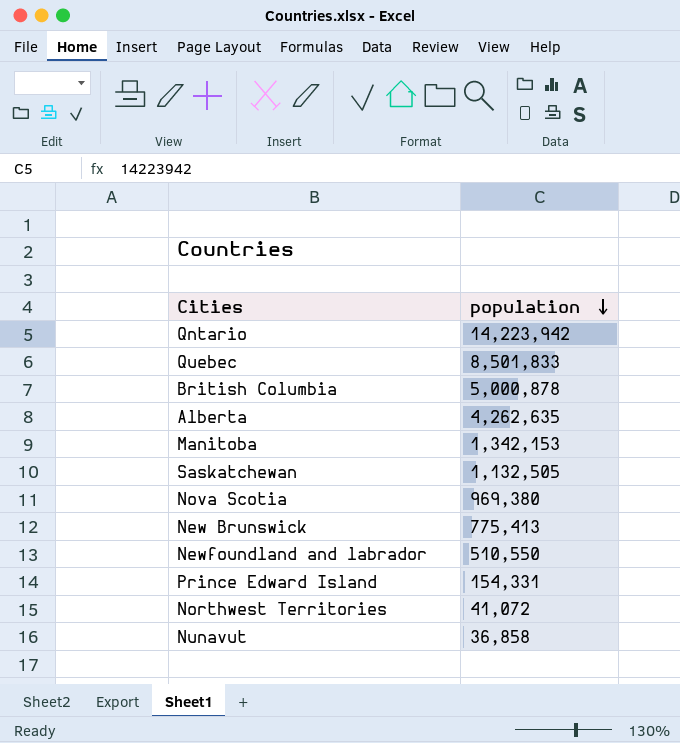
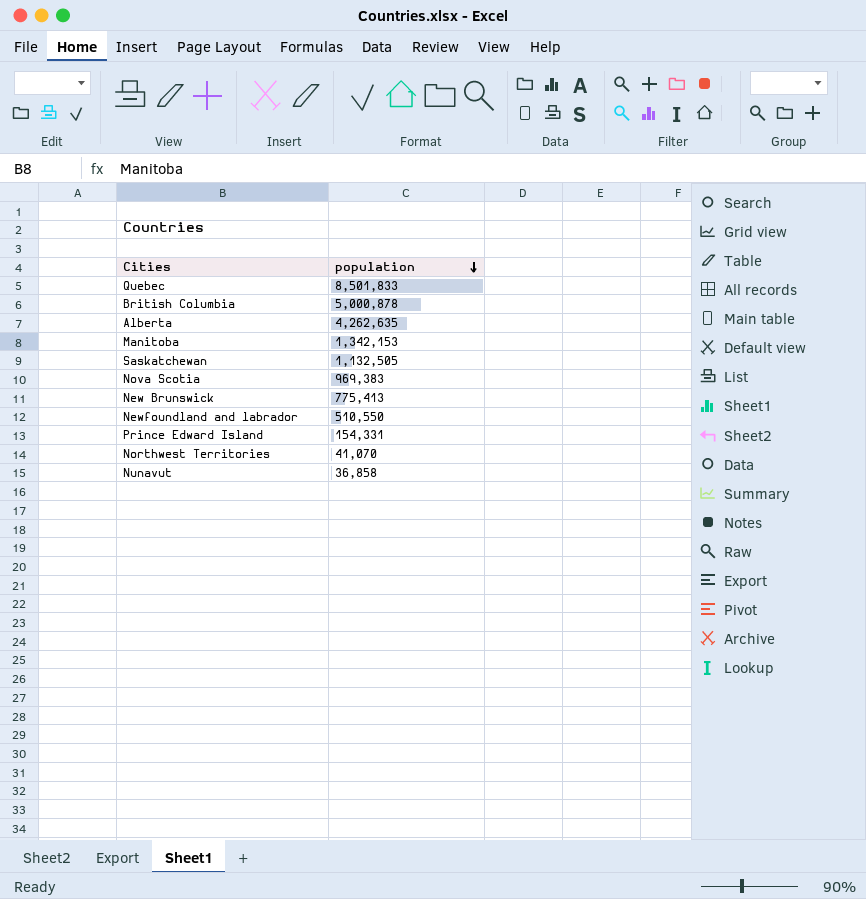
row Qntario: 14,223,942 -> none
Nova Scotia | population: 969,380 -> 969,383
Northwest Territories | population: 41,072 -> 41,070

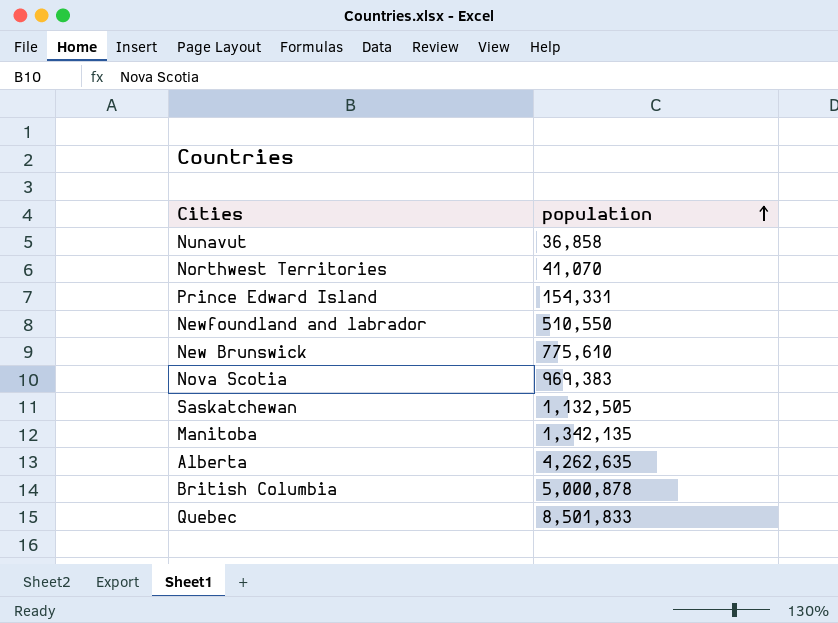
row order: population descending -> population ascending
New Brunswick | population: 775,413 -> 775,610
Manitoba | population: 1,342,153 -> 1,342,135

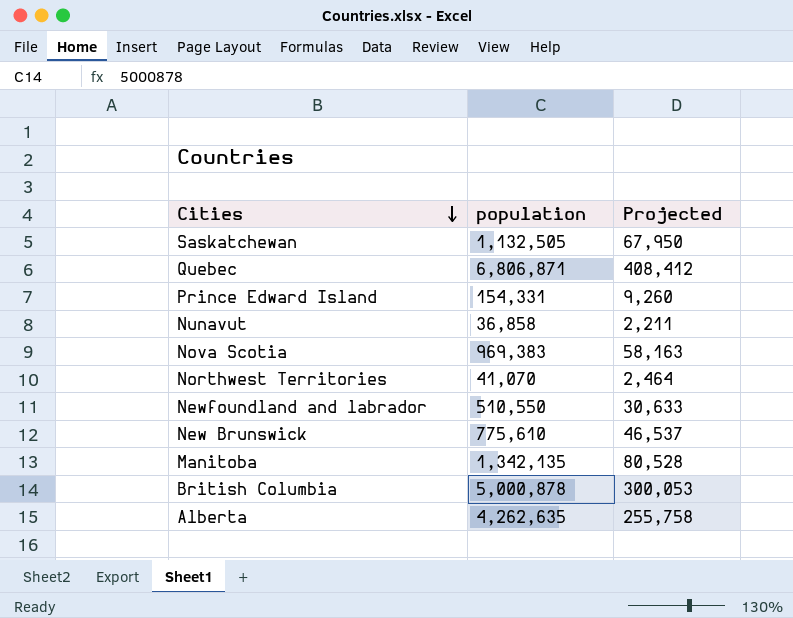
row order: population ascending -> Cities descending
column Projected | formula: none -> [population] * 0.06
Quebec | population: 8,501,833 -> 6,806,871

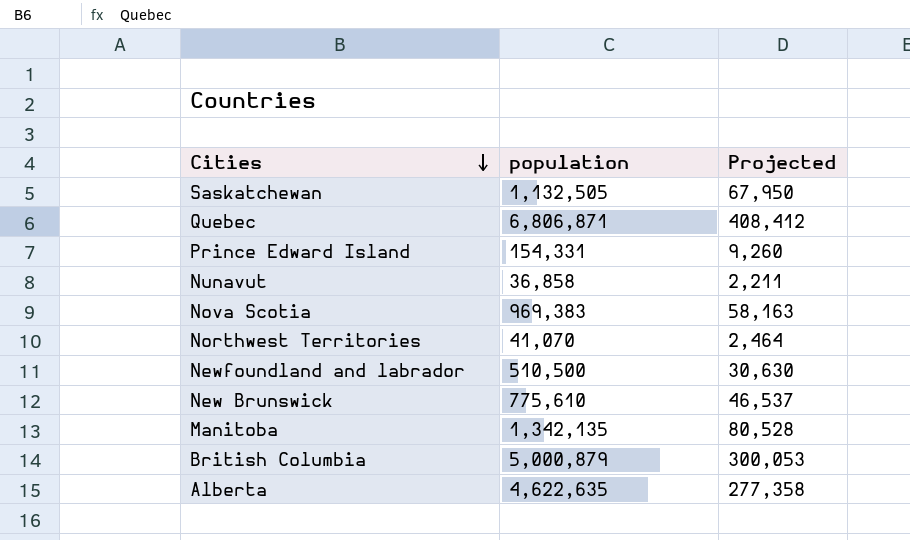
Newfoundland and labrador | population: 510,550 -> 510,500
Newfoundland and labrador | Projected: 30,633 -> 30,630
British Columbia | population: 5,000,878 -> 5,000,879
Alberta | population: 4,262,635 -> 4,622,635
Alberta | Projected: 255,758 -> 277,358

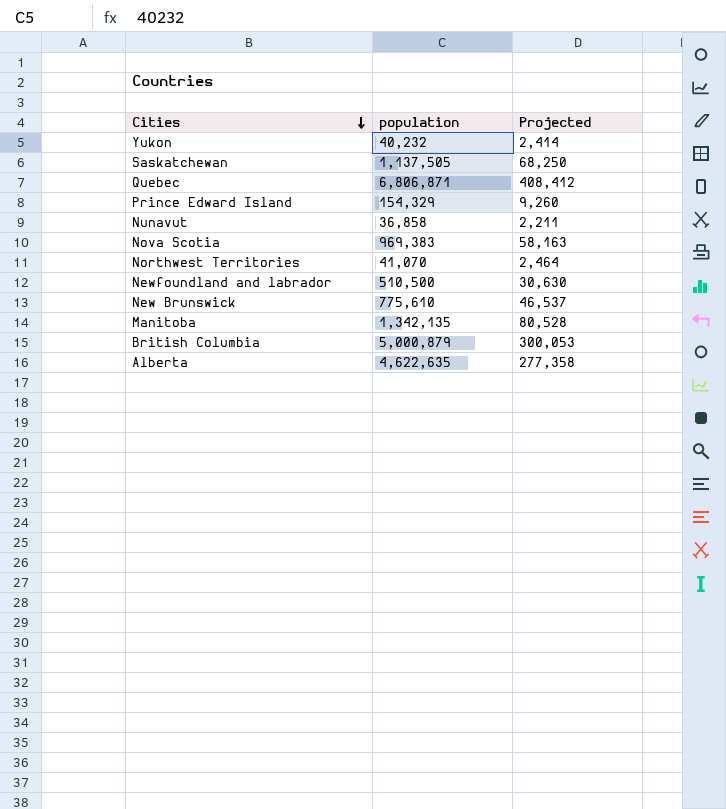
row Yukon: none -> 40,232 | 2,414
Saskatchewan | population: 1,132,505 -> 1,137,505
Saskatchewan | Projected: 67,950 -> 68,250
Prince Edward Island | population: 154,331 -> 154,329

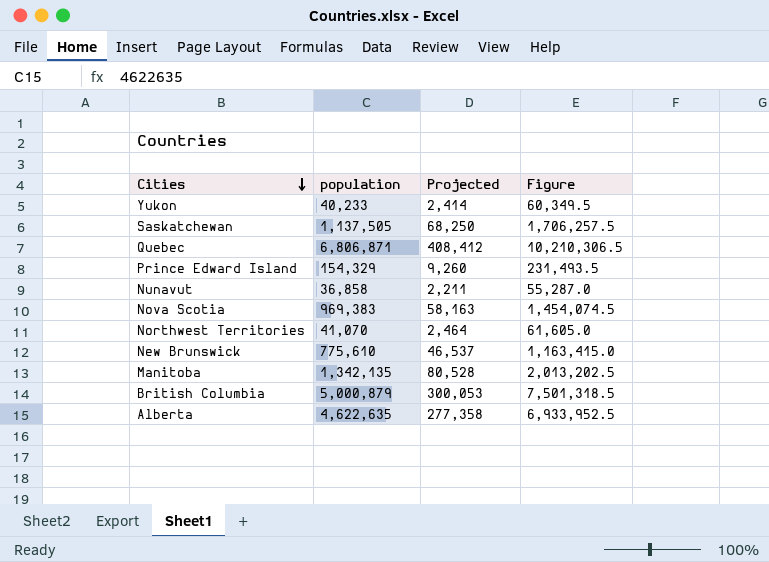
column Figure | formula: none -> [population] * 1.5
row Newfoundland and labrador: 510,500 | 30,630 -> none
Yukon | population: 40,232 -> 40,233

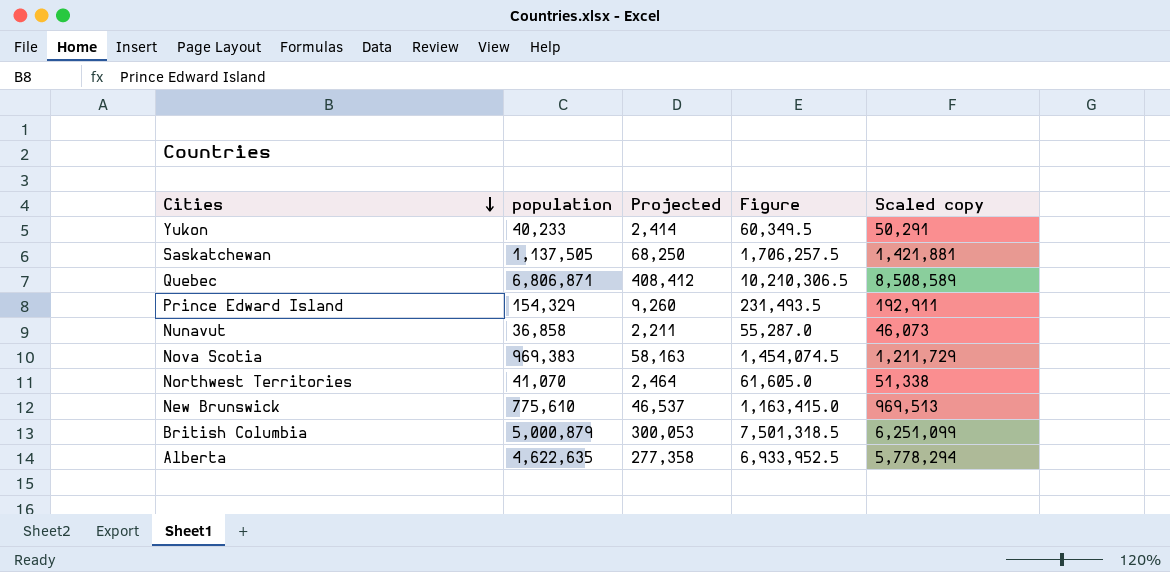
column Scaled copy | formula: none -> [population] * 1.25
row Manitoba: 1,342,135 | 80,528 | 2,013,202.5 -> none

